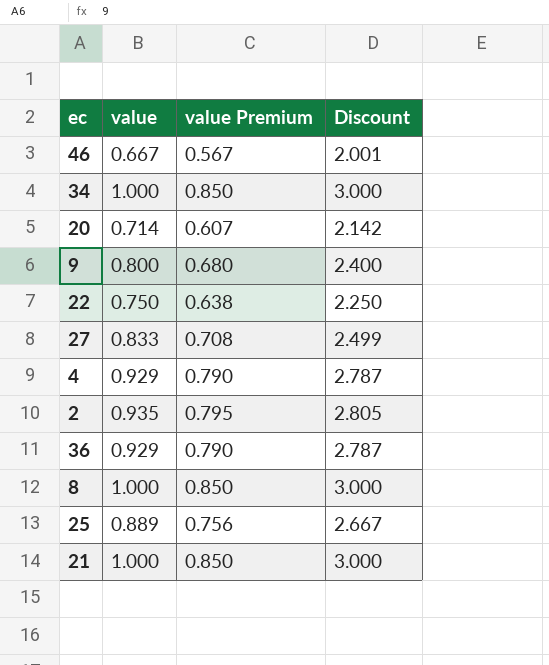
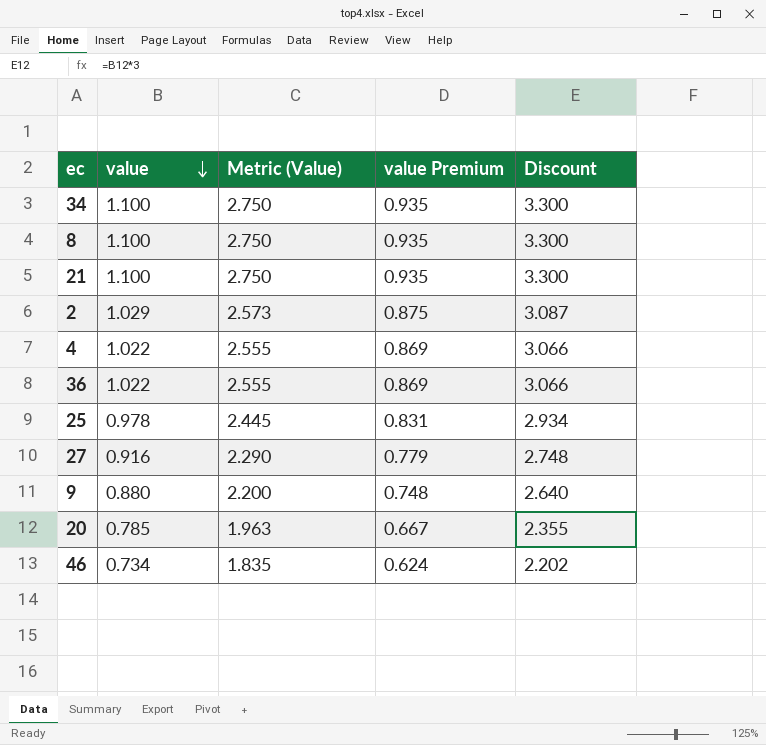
row order: none -> value descending
column Metric (Value) | formula: none -> [value] * 2.5
row 22: 0.750 | 0.638 | 2.250 -> none
34 | value: 1.000 -> 1.100
34 | value Premium: 0.850 -> 0.935
34 | Discount: 3.000 -> 3.300
8 | value: 1.000 -> 1.100
8 | value Premium: 0.850 -> 0.935
8 | Discount: 3.000 -> 3.300
21 | value: 1.000 -> 1.100
21 | value Premium: 0.850 -> 0.935
21 | Discount: 3.000 -> 3.300
2 | value: 0.935 -> 1.029
2 | value Premium: 0.795 -> 0.875
2 | Discount: 2.805 -> 3.087
4 | value: 0.929 -> 1.022
4 | value Premium: 0.790 -> 0.869
4 | Discount: 2.787 -> 3.066
36 | value: 0.929 -> 1.022
36 | value Premium: 0.790 -> 0.869
36 | Discount: 2.787 -> 3.066
25 | value: 0.889 -> 0.978
25 | value Premium: 0.756 -> 0.831
25 | Discount: 2.667 -> 2.934
27 | value: 0.833 -> 0.916
27 | value Premium: 0.708 -> 0.779
27 | Discount: 2.499 -> 2.748
9 | value: 0.800 -> 0.880
9 | value Premium: 0.680 -> 0.748
9 | Discount: 2.400 -> 2.640
20 | value: 0.714 -> 0.785
20 | value Premium: 0.607 -> 0.667
20 | Discount: 2.142 -> 2.355
46 | value: 0.667 -> 0.734
46 | value Premium: 0.567 -> 0.624
46 | Discount: 2.001 -> 2.202

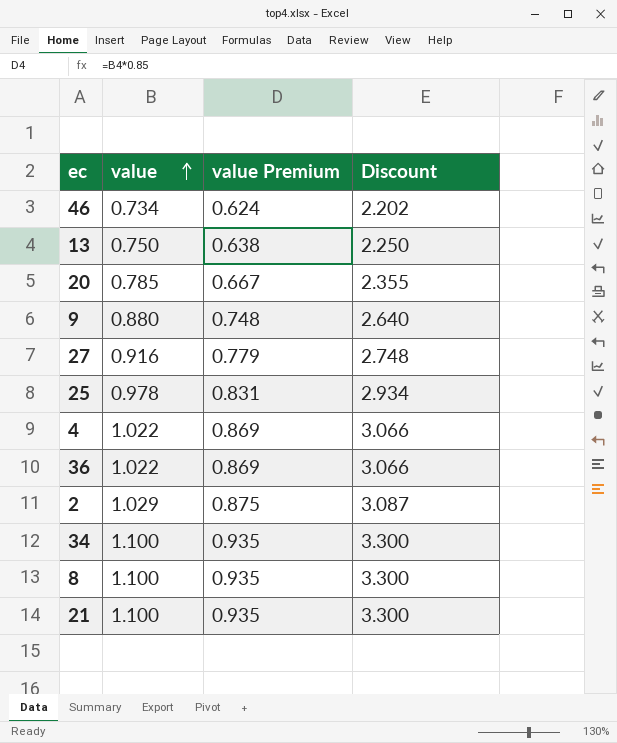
row order: value descending -> value ascending
column Metric (Value) | formula: [value] * 2.5 -> none
row 13: none -> 0.750 | 0.638 | 2.250

